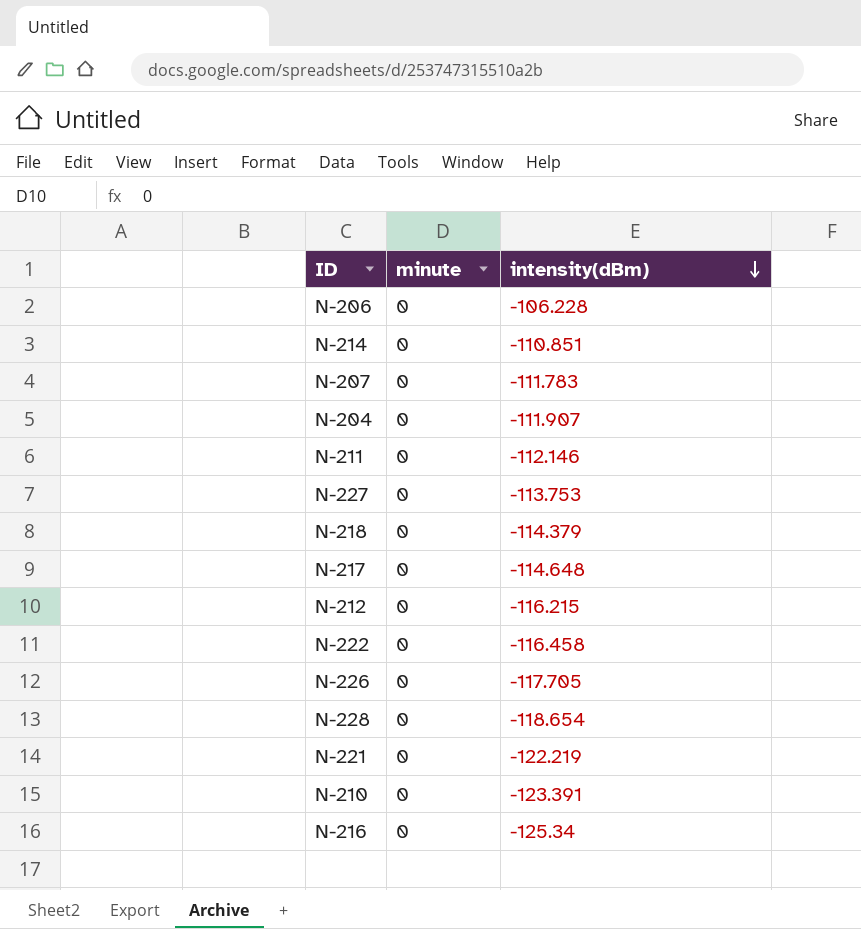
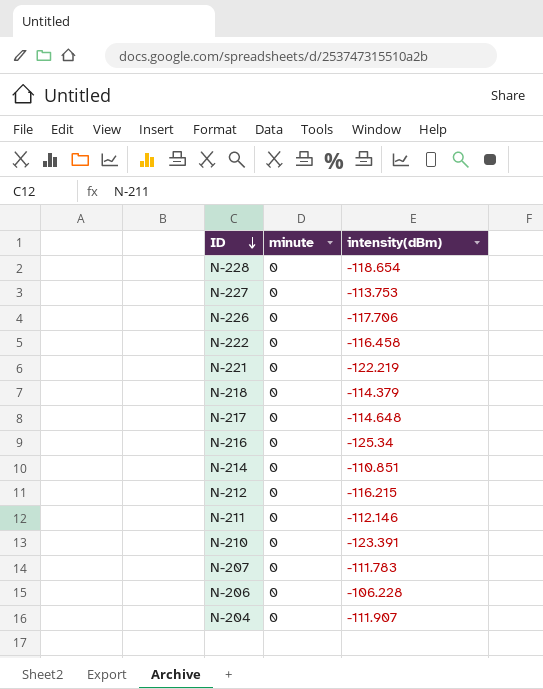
row order: intensity(dBm) descending -> ID descending
N-226 | intensity(dBm): -117.705 -> -117.706

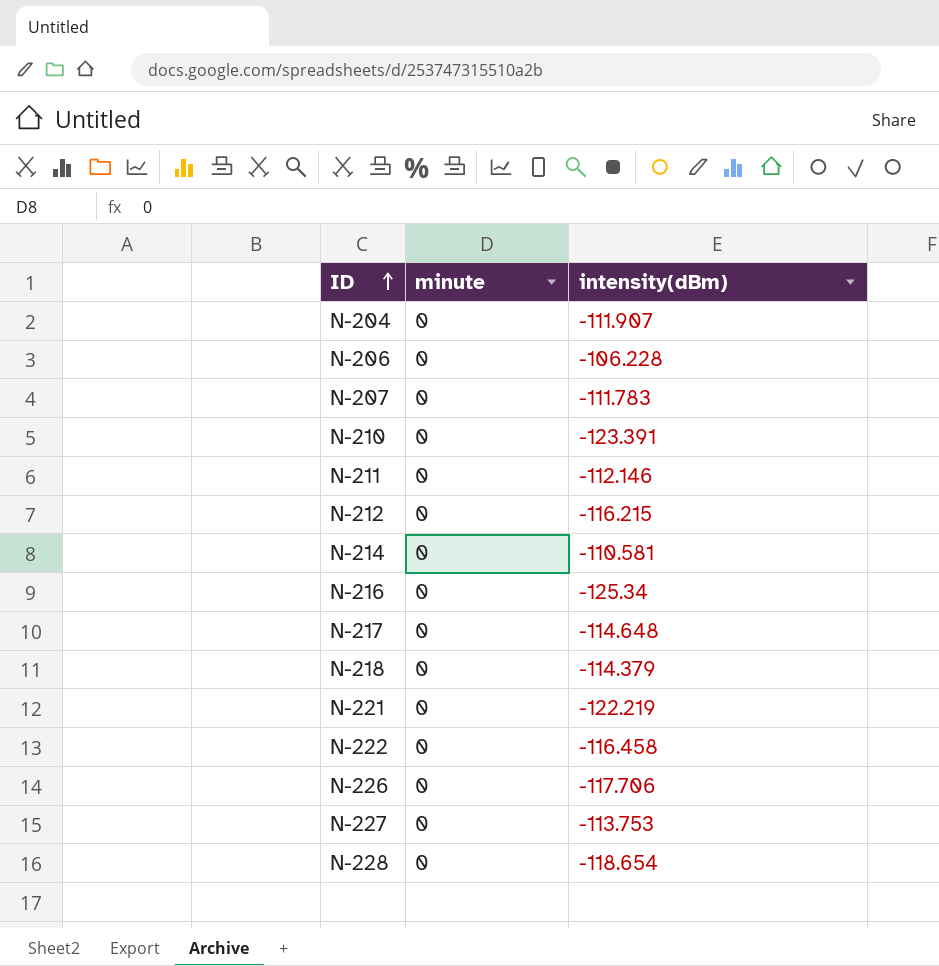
row order: ID descending -> ID ascending
N-214 | intensity(dBm): -110.851 -> -110.581

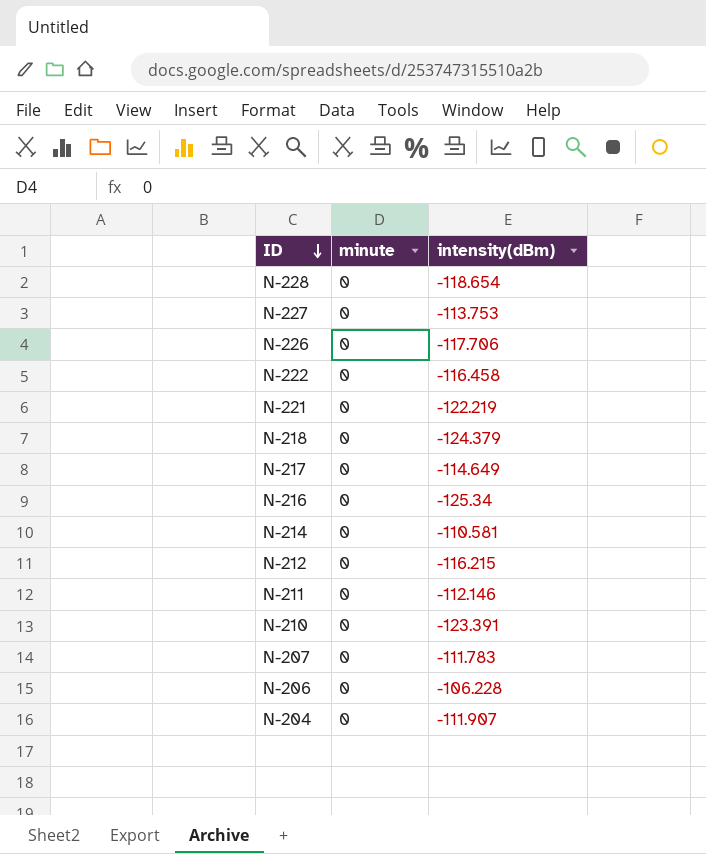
row order: ID ascending -> ID descending
N-218 | intensity(dBm): -114.379 -> -124.379
N-217 | intensity(dBm): -114.648 -> -114.649

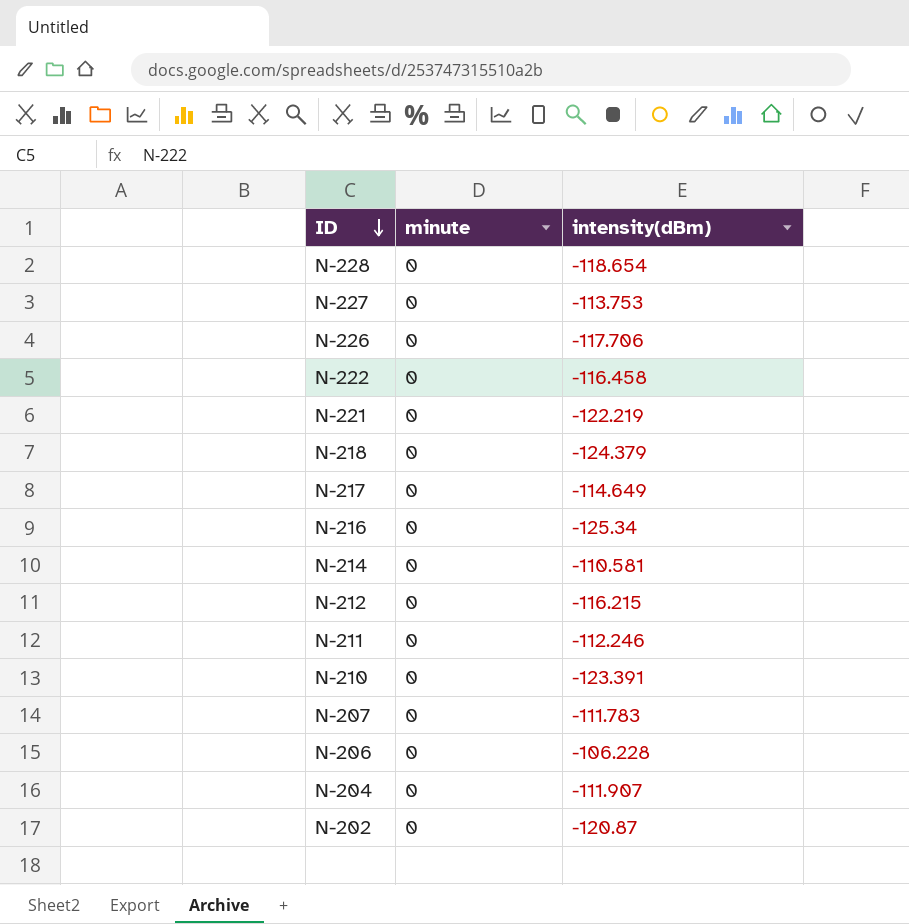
N-211 | intensity(dBm): -112.146 -> -112.246
row N-202: none -> 0 | -120.87

